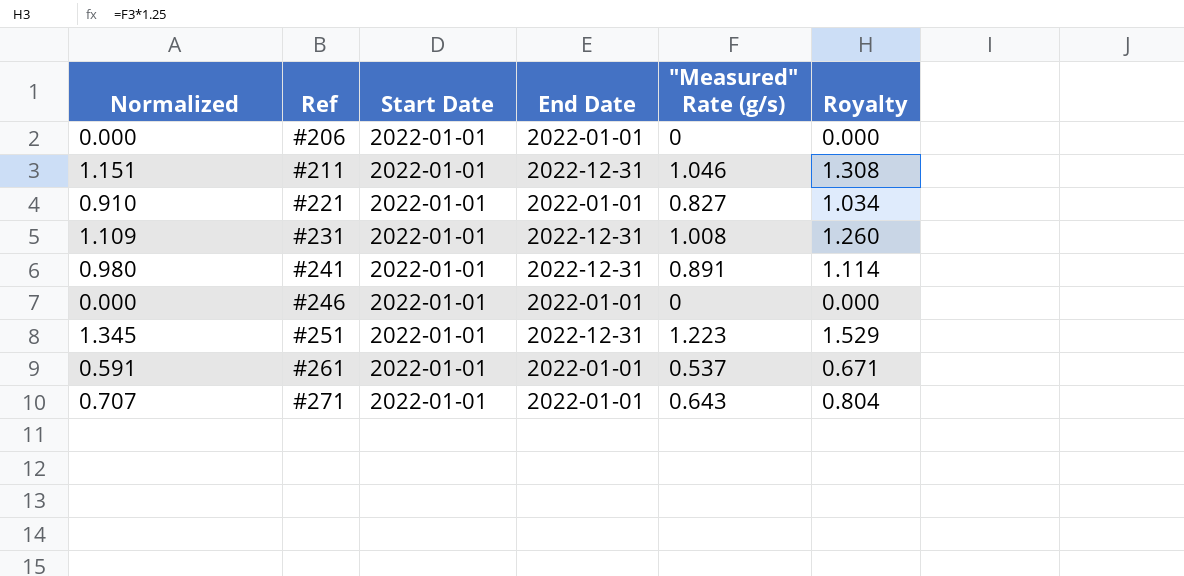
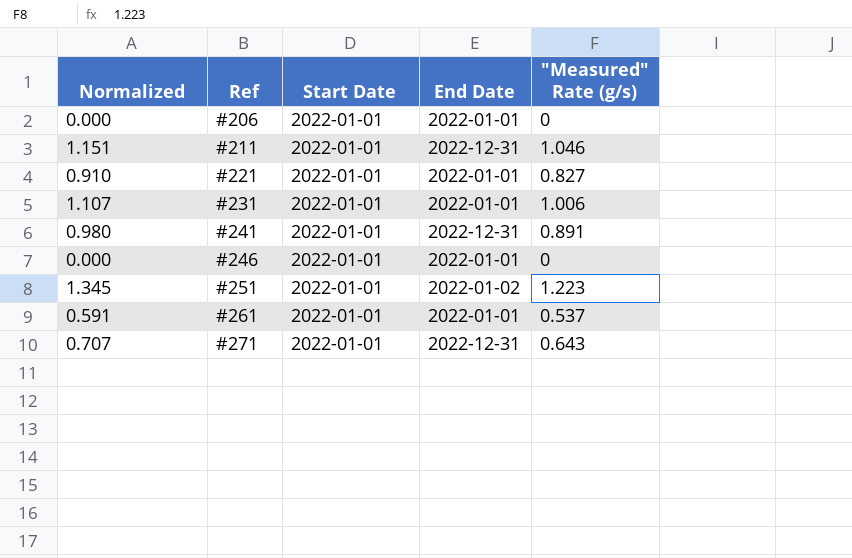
column Royalty | formula: ["Measured" Rate (g/s)] * 1.25 -> none
#231 | Normalized: 1.109 -> 1.107
#231 | End Date: 2022-12-31 -> 2022-01-01
#231 | "Measured" Rate (g/s): 1.008 -> 1.006
#251 | End Date: 2022-12-31 -> 2022-01-02
#271 | End Date: 2022-01-01 -> 2022-12-31

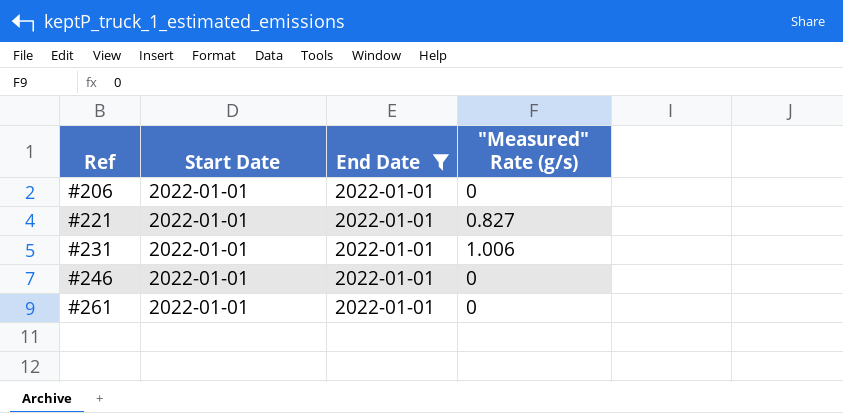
filter: none -> End Date = 2022-01-01
column Normalized | formula: ["Measured" Rate (g/s)] * 1.1 -> none
#261 | "Measured" Rate (g/s): 0.537 -> 0

